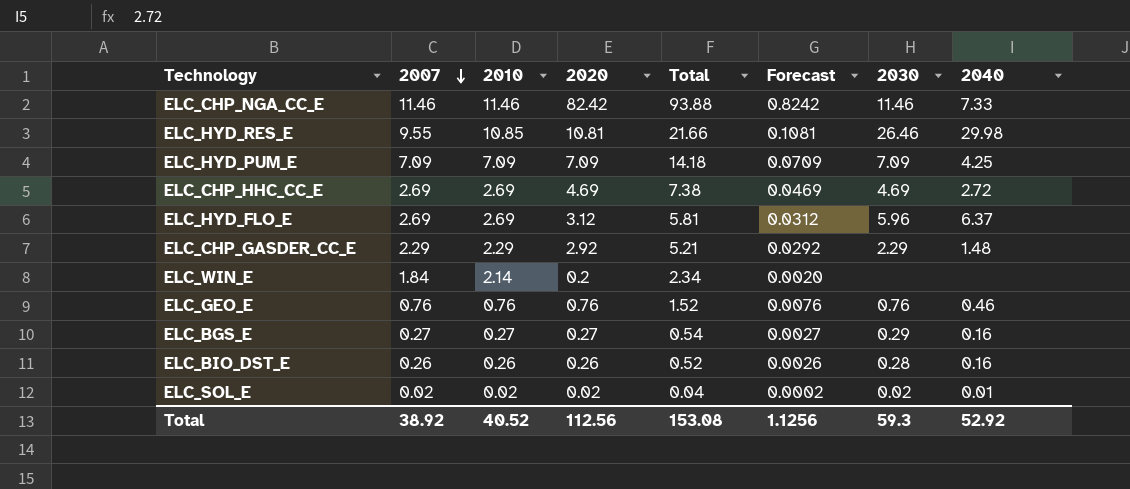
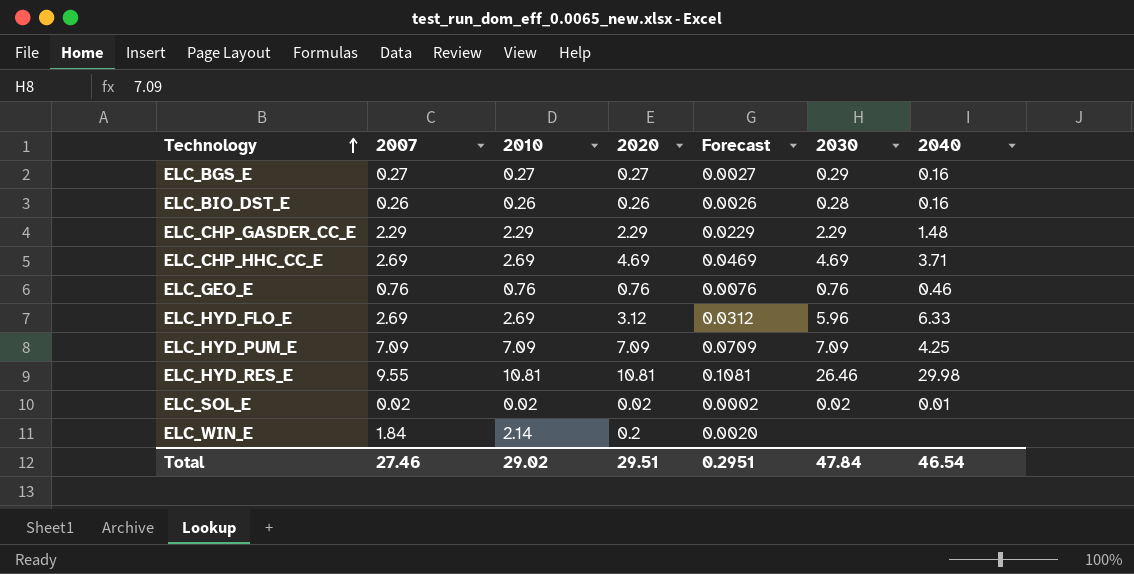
row order: 2007 descending -> Technology ascending
column Total | formula: [2010] + [2020] -> none
row ELC_CHP_NGA_CC_E: 11.46 | 11.46 | 82.42 | 93.88 | 0.8242 | 11.46 | 7.33 -> none
ELC_CHP_GASDER_CC_E | 2020: 2.92 -> 2.29
ELC_CHP_GASDER_CC_E | Forecast: 0.0292 -> 0.0229
ELC_CHP_HHC_CC_E | 2040: 2.72 -> 3.71
ELC_HYD_FLO_E | 2040: 6.37 -> 6.33
ELC_HYD_RES_E | 2010: 10.85 -> 10.81
Total | 2007: 38.92 -> 27.46
Total | 2010: 40.52 -> 29.02
Total | 2020: 112.56 -> 29.51
Total | Forecast: 1.1256 -> 0.2951
Total | 2030: 59.3 -> 47.84
Total | 2040: 52.92 -> 46.54

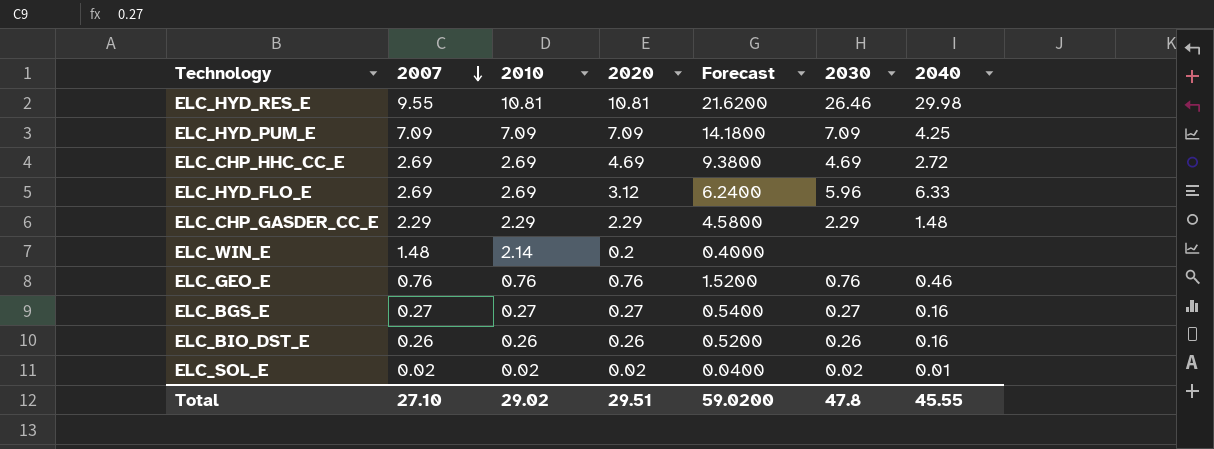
row order: Technology ascending -> 2007 descending
column Forecast | formula: [2020] * 0.01 -> [2020] * 2
ELC_CHP_HHC_CC_E | 2040: 3.71 -> 2.72
ELC_WIN_E | 2007: 1.84 -> 1.48
ELC_BGS_E | 2030: 0.29 -> 0.27
ELC_BIO_DST_E | 2030: 0.28 -> 0.26
Total | 2007: 27.46 -> 27.10
Total | Forecast: 0.2951 -> 59.0200
Total | 2030: 47.84 -> 47.8
Total | 2040: 46.54 -> 45.55

